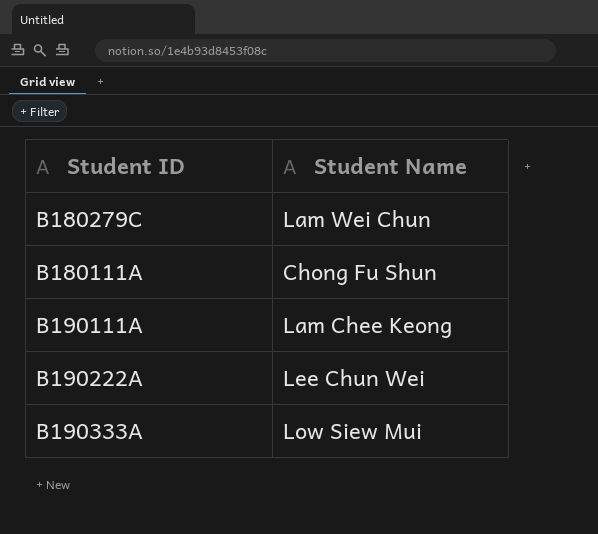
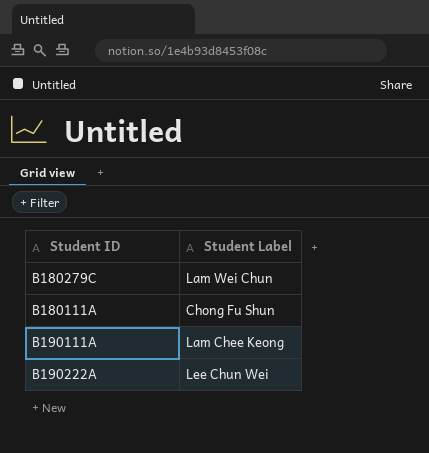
column name: Student Name -> Student Label
row B190333A: Low Siew Mui -> none

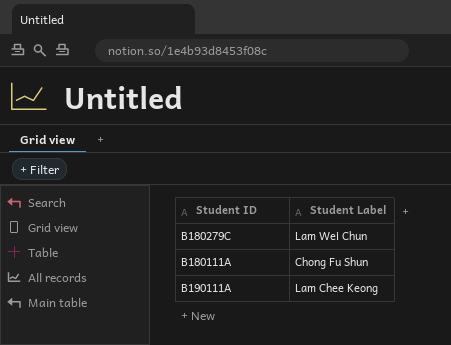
row B190222A: Lee Chun Wei -> none

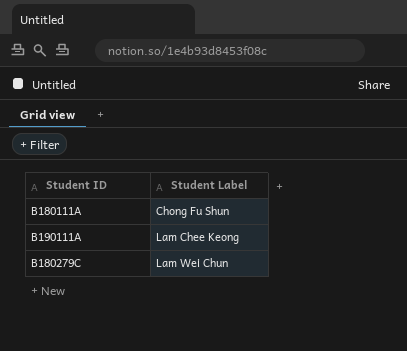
row order: none -> Student Label ascending

